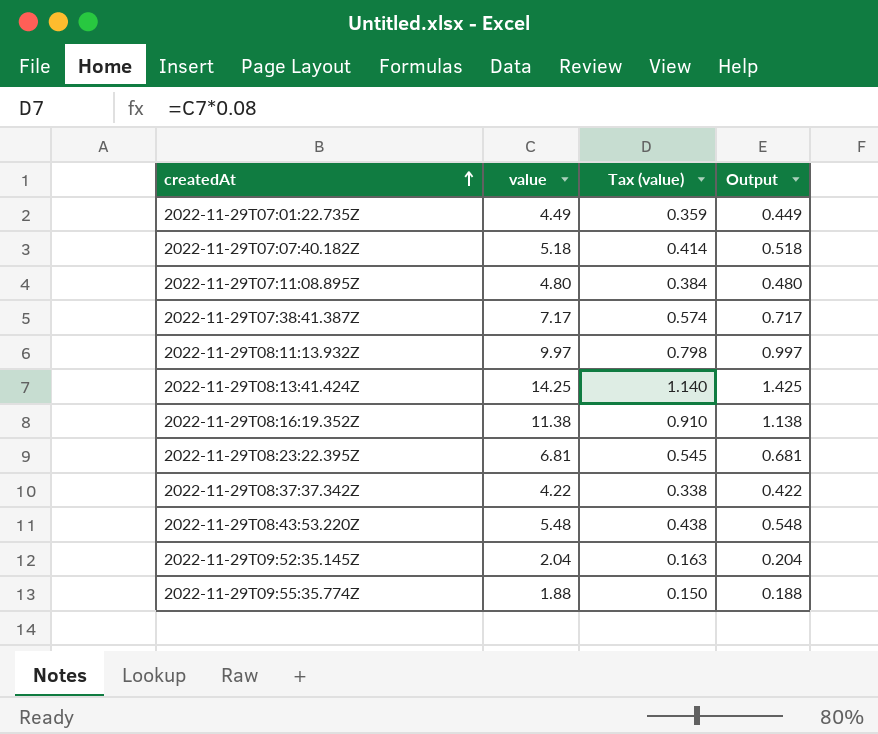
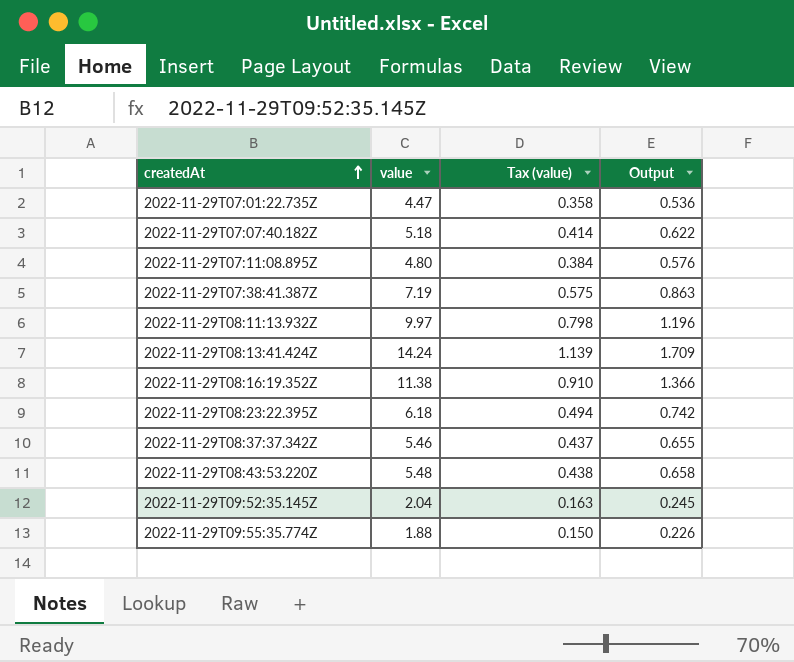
column Output | formula: [value] * 0.1 -> [value] * 0.12
2022-11-29T07:01:22.735Z | value: 4.49 -> 4.47
2022-11-29T07:01:22.735Z | Tax (value): 0.359 -> 0.358
2022-11-29T07:38:41.387Z | value: 7.17 -> 7.19
2022-11-29T07:38:41.387Z | Tax (value): 0.574 -> 0.575
2022-11-29T08:13:41.424Z | value: 14.25 -> 14.24
2022-11-29T08:13:41.424Z | Tax (value): 1.140 -> 1.139
2022-11-29T08:23:22.395Z | value: 6.81 -> 6.18
2022-11-29T08:23:22.395Z | Tax (value): 0.545 -> 0.494
2022-11-29T08:37:37.342Z | value: 4.22 -> 5.46
2022-11-29T08:37:37.342Z | Tax (value): 0.338 -> 0.437

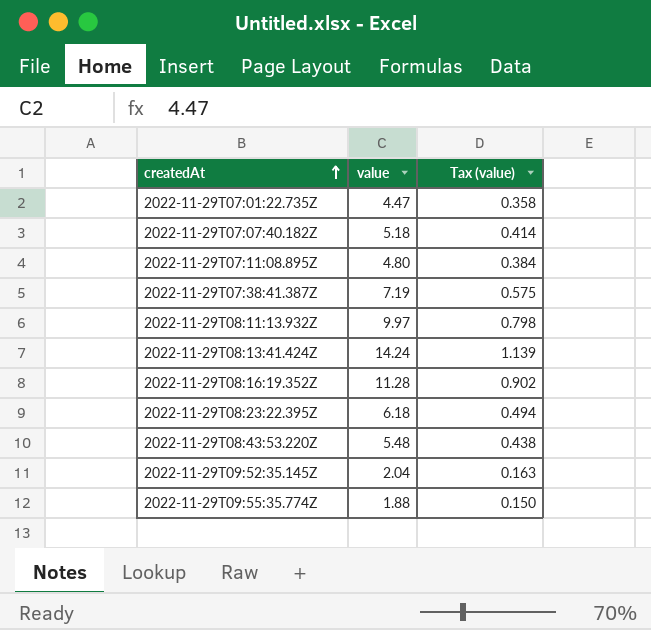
column Output | formula: [value] * 0.12 -> none
row 2022-11-29T08:37:37.342Z: 5.46 | 0.437 | 0.655 -> none
2022-11-29T08:16:19.352Z | value: 11.38 -> 11.28
2022-11-29T08:16:19.352Z | Tax (value): 0.910 -> 0.902

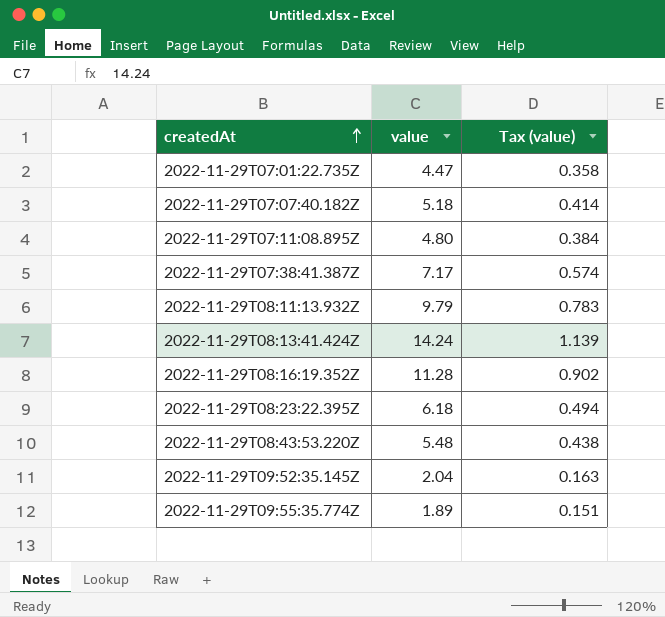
2022-11-29T07:38:41.387Z | value: 7.19 -> 7.17
2022-11-29T07:38:41.387Z | Tax (value): 0.575 -> 0.574
2022-11-29T08:11:13.932Z | value: 9.97 -> 9.79
2022-11-29T08:11:13.932Z | Tax (value): 0.798 -> 0.783
2022-11-29T09:55:35.774Z | value: 1.88 -> 1.89
2022-11-29T09:55:35.774Z | Tax (value): 0.150 -> 0.151

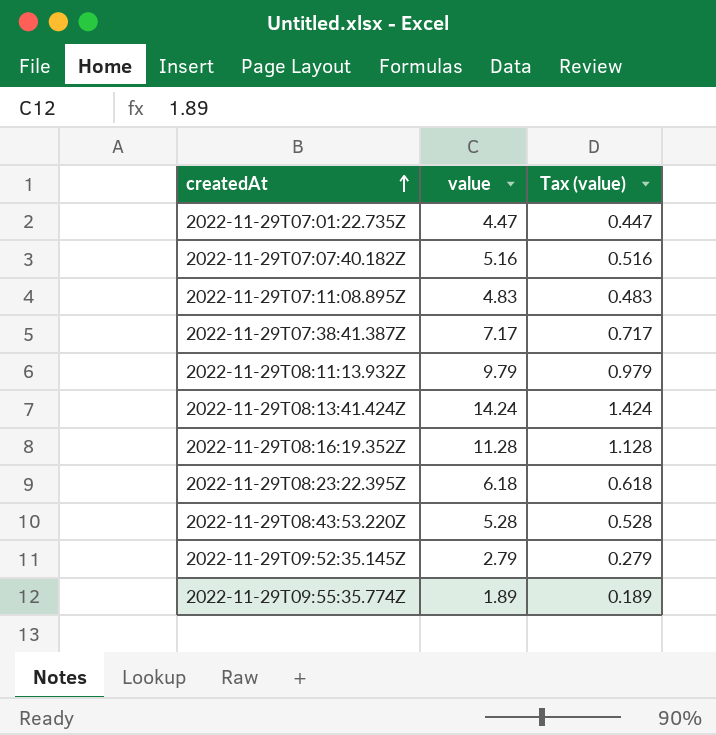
column Tax (value) | formula: [value] * 0.08 -> [value] * 0.1
2022-11-29T07:07:40.182Z | value: 5.18 -> 5.16
2022-11-29T07:11:08.895Z | value: 4.80 -> 4.83
2022-11-29T08:43:53.220Z | value: 5.48 -> 5.28
2022-11-29T09:52:35.145Z | value: 2.04 -> 2.79

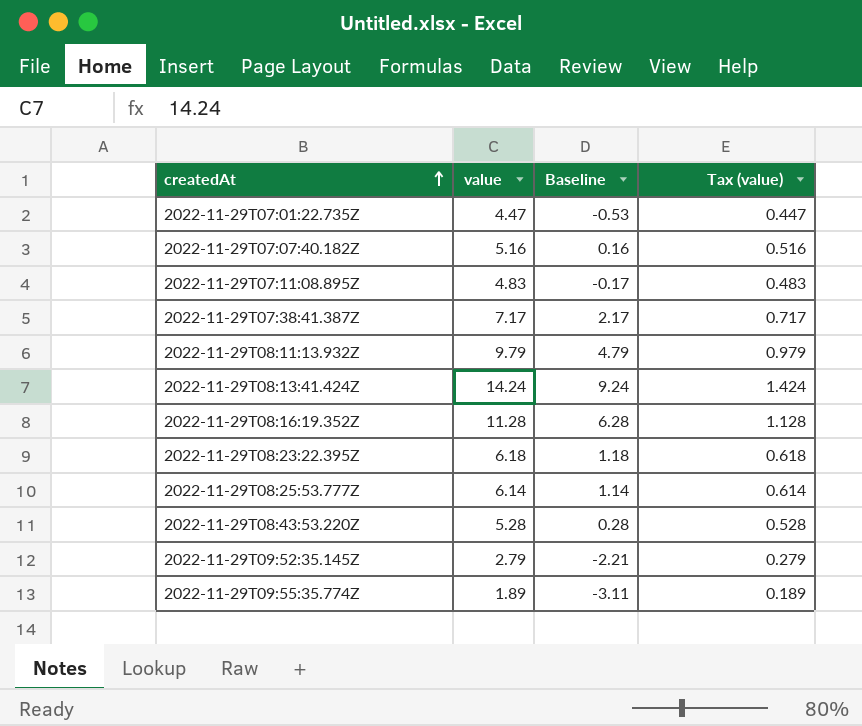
column Baseline | formula: none -> [value] - 5
row 2022-11-29T08:25:53.777Z: none -> 6.14 | 1.14 | 0.614

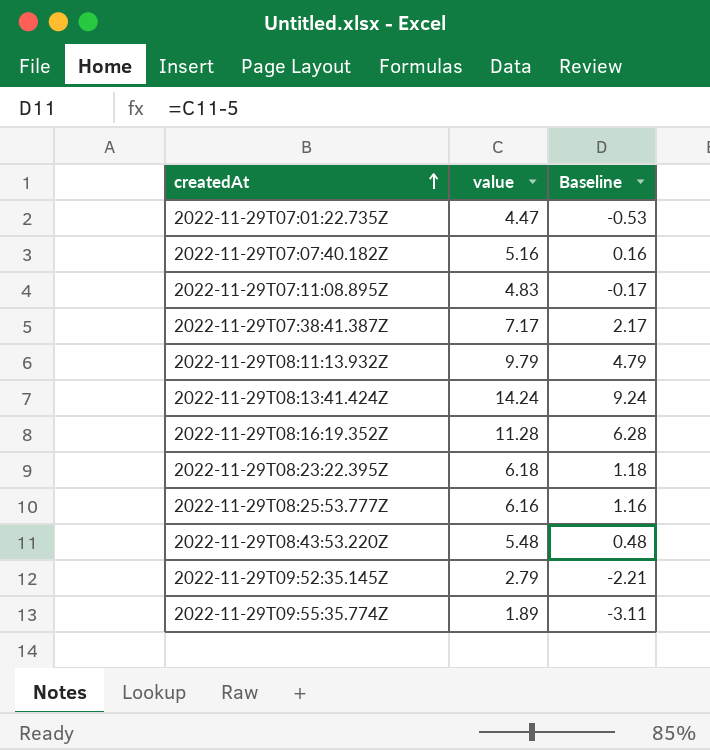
column Tax (value) | formula: [value] * 0.1 -> none
2022-11-29T08:25:53.777Z | value: 6.14 -> 6.16
2022-11-29T08:25:53.777Z | Baseline: 1.14 -> 1.16
2022-11-29T08:43:53.220Z | value: 5.28 -> 5.48
2022-11-29T08:43:53.220Z | Baseline: 0.28 -> 0.48

